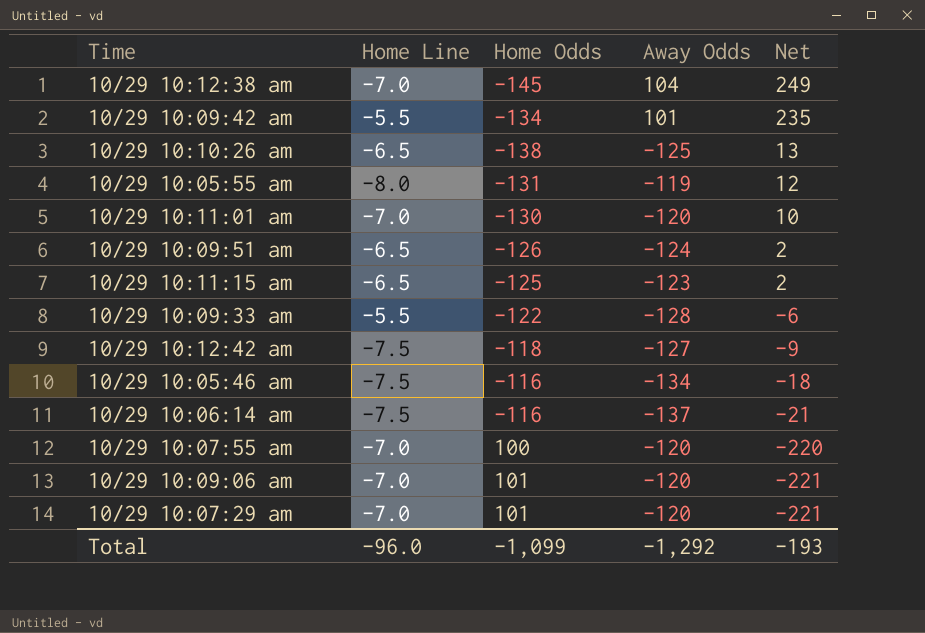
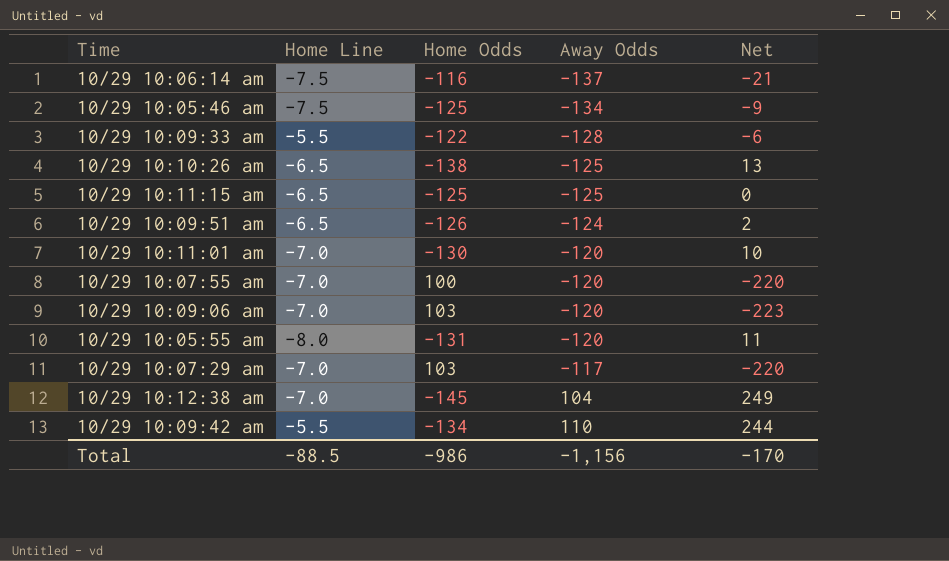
row order: Net descending -> Away Odds ascending
row 10/29 10:12:42 am: -7.5 | -118 | -127 | -9 -> none
10/29 10:05:46 am | Home Odds: -116 -> -125
10/29 10:05:46 am | Net: -18 -> -9
10/29 10:11:15 am | Away Odds: -123 -> -125
10/29 10:11:15 am | Net: 2 -> 0
10/29 10:09:06 am | Home Odds: 101 -> 103
10/29 10:09:06 am | Net: -221 -> -223
10/29 10:05:55 am | Away Odds: -119 -> -120
10/29 10:05:55 am | Net: 12 -> 11
10/29 10:07:29 am | Home Odds: 101 -> 103
10/29 10:07:29 am | Away Odds: -120 -> -117
10/29 10:07:29 am | Net: -221 -> -220
10/29 10:09:42 am | Away Odds: 101 -> 110
10/29 10:09:42 am | Net: 235 -> 244
Total | Home Line: -96.0 -> -88.5
Total | Home Odds: -1,099 -> -986
Total | Away Odds: -1,292 -> -1,156
Total | Net: -193 -> -170

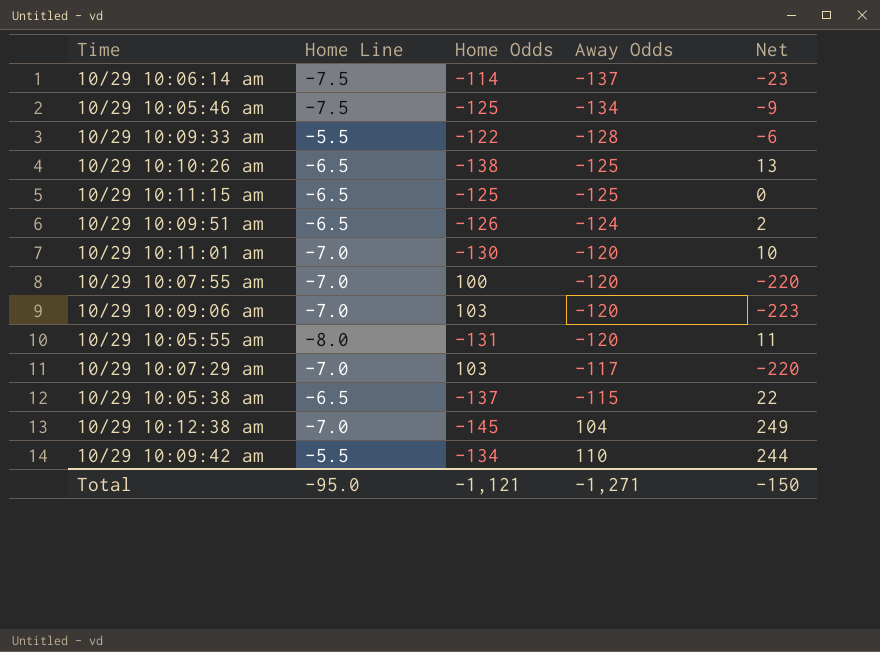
10/29 10:06:14 am | Home Odds: -116 -> -114
10/29 10:06:14 am | Net: -21 -> -23
row 10/29 10:05:38 am: none -> -6.5 | -137 | -115 | 22
Total | Home Line: -88.5 -> -95.0
Total | Home Odds: -986 -> -1,121
Total | Away Odds: -1,156 -> -1,271
Total | Net: -170 -> -150

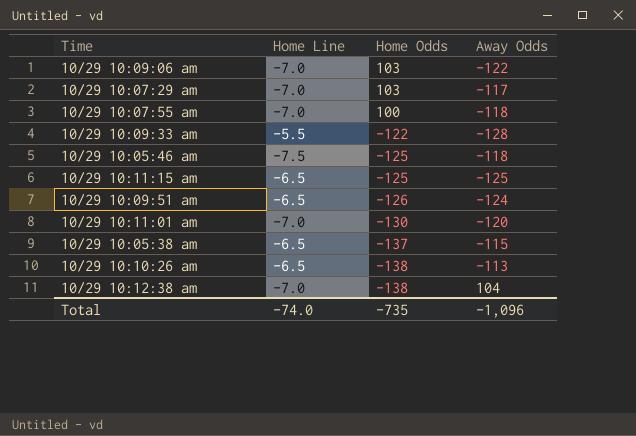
row order: Away Odds ascending -> Home Odds descending
column Net | formula: [Away Odds] - [Home Odds] -> none
row 10/29 10:06:14 am: -7.5 | -114 | -137 | -23 -> none
row 10/29 10:05:55 am: -8.0 | -131 | -120 | 11 -> none
row 10/29 10:09:42 am: -5.5 | -134 | 110 | 244 -> none
10/29 10:09:06 am | Away Odds: -120 -> -122
10/29 10:07:55 am | Away Odds: -120 -> -118
10/29 10:05:46 am | Away Odds: -134 -> -118
10/29 10:10:26 am | Away Odds: -125 -> -113
10/29 10:12:38 am | Home Odds: -145 -> -138
Total | Home Line: -95.0 -> -74.0
Total | Home Odds: -1,121 -> -735
Total | Away Odds: -1,271 -> -1,096

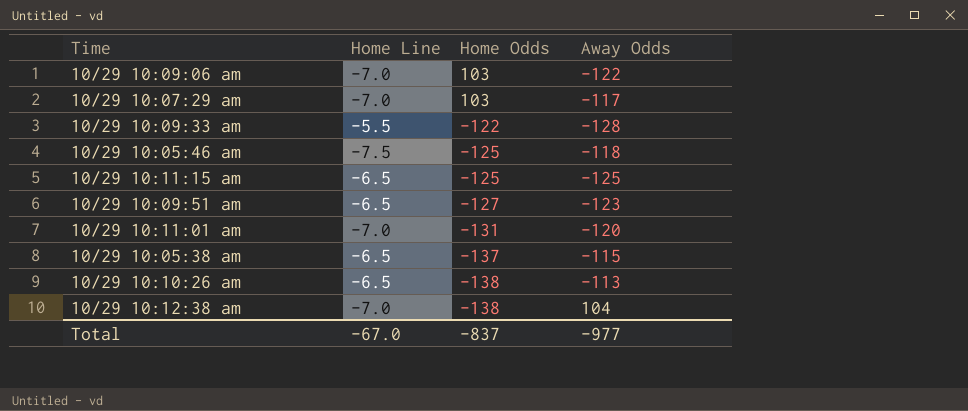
row 10/29 10:07:55 am: -7.0 | 100 | -118 -> none
10/29 10:09:51 am | Home Odds: -126 -> -127
10/29 10:09:51 am | Away Odds: -124 -> -123
10/29 10:11:01 am | Home Odds: -130 -> -131
Total | Home Line: -74.0 -> -67.0
Total | Home Odds: -735 -> -837
Total | Away Odds: -1,096 -> -977

